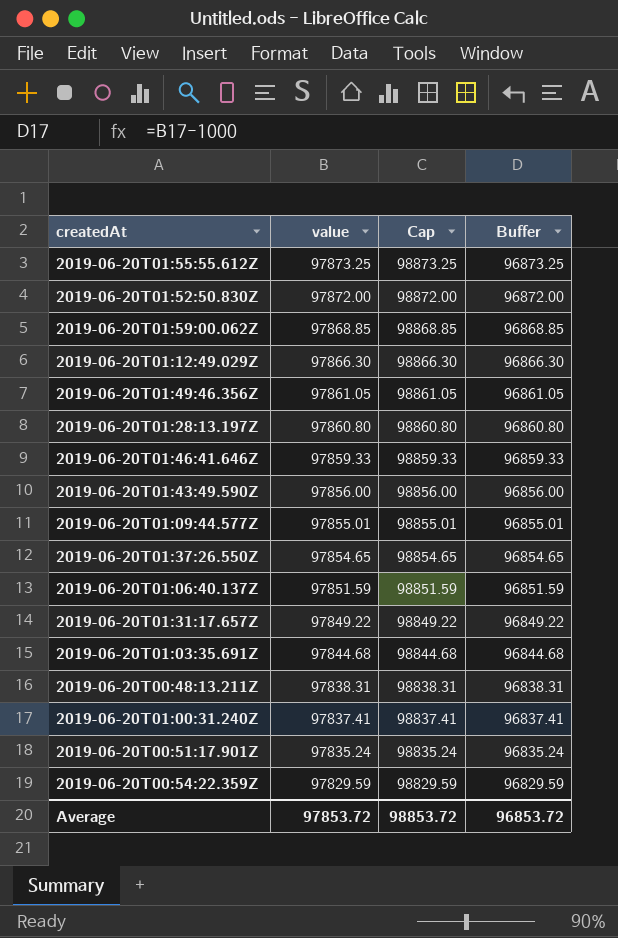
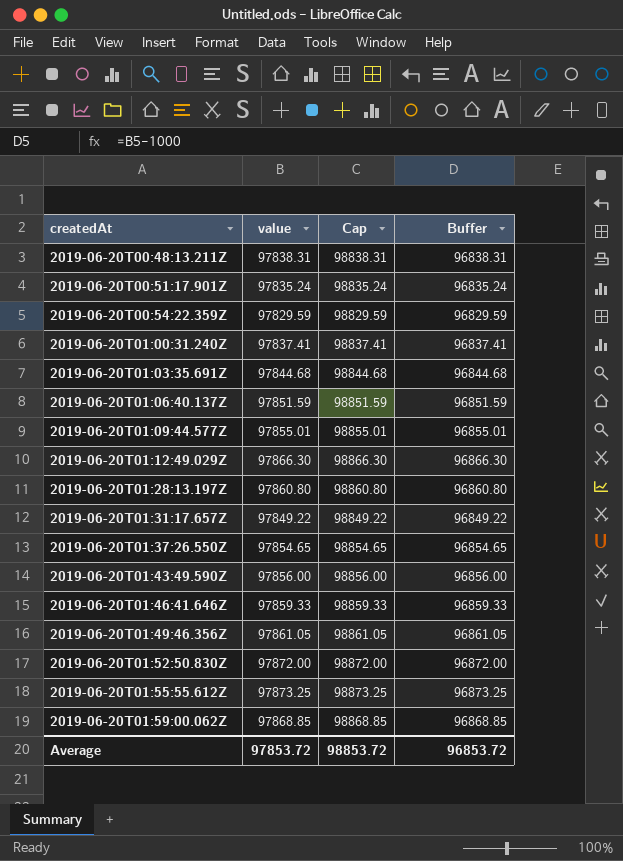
row order: value descending -> createdAt ascending

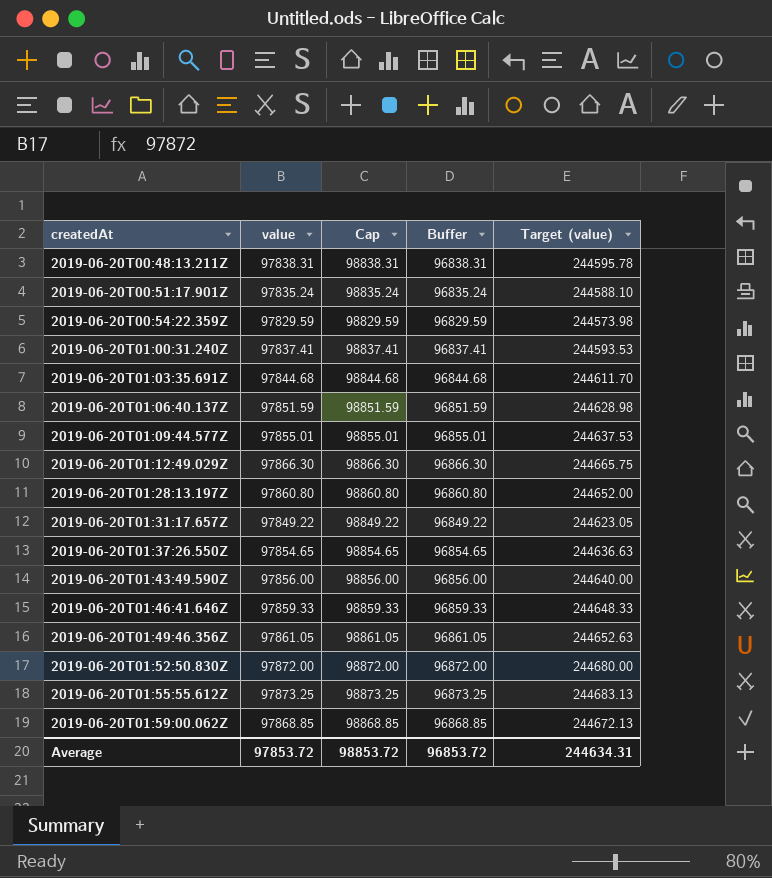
column Target (value) | formula: none -> [value] * 2.5

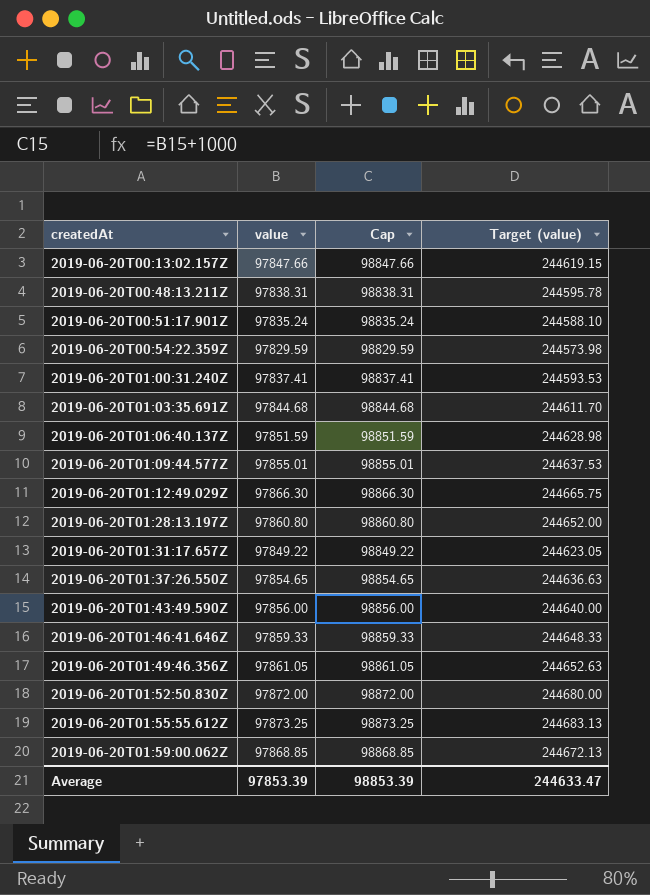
column Buffer | formula: [value] - 1000 -> none
row 2019-06-20T00:13:02.157Z: none -> 97847.66 | 98847.66 | 244619.15
Average | value: 97853.72 -> 97853.39
Average | Cap: 98853.72 -> 98853.39
Average | Target (value): 244634.31 -> 244633.47

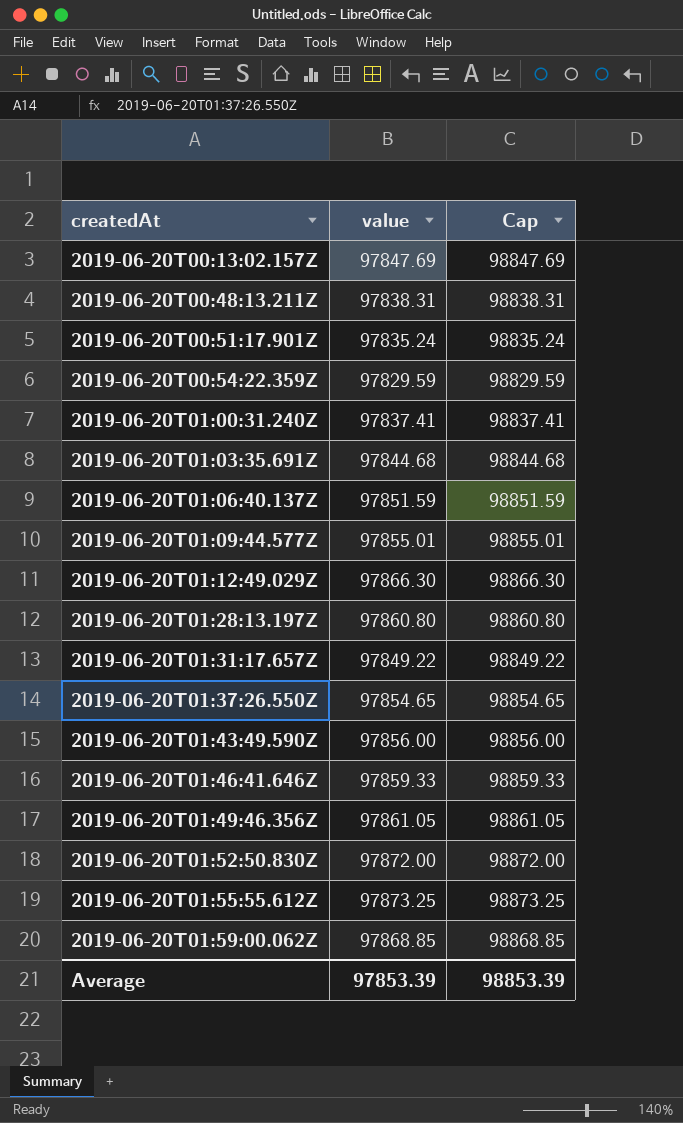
column Target (value) | formula: [value] * 2.5 -> none
2019-06-20T00:13:02.157Z | value: 97847.66 -> 97847.69
2019-06-20T00:13:02.157Z | Cap: 98847.66 -> 98847.69

